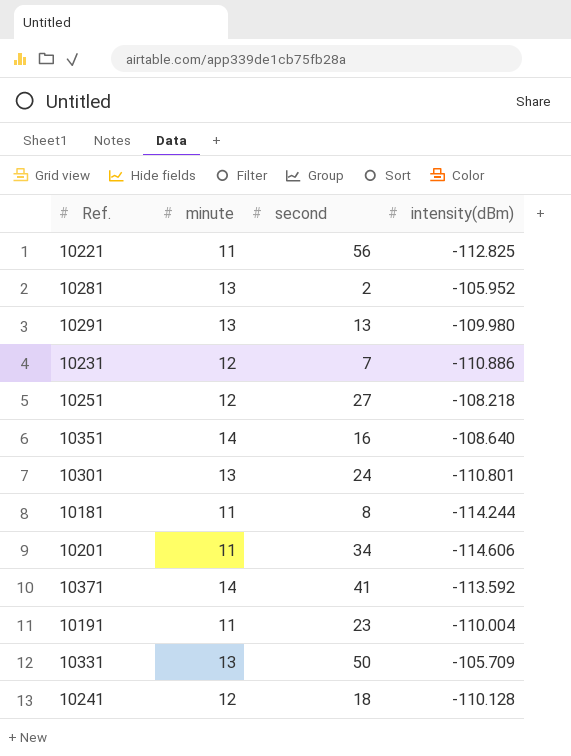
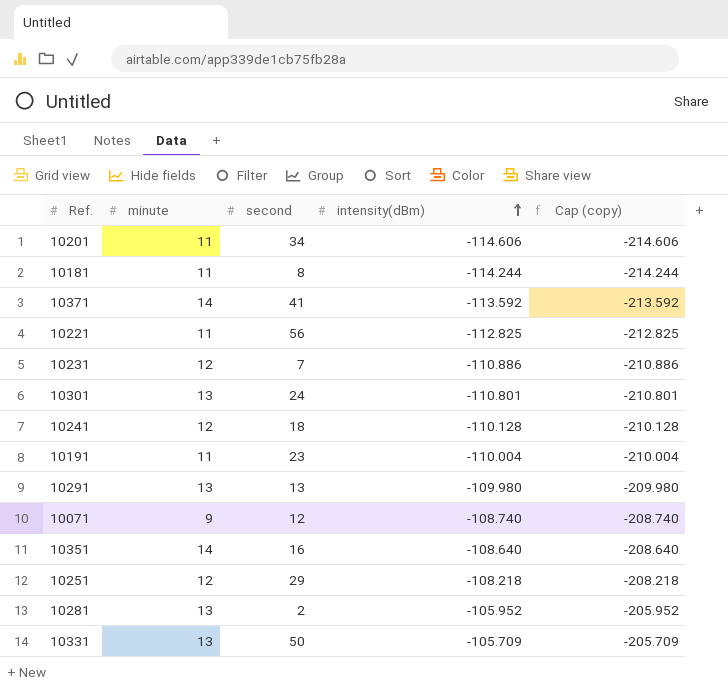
row order: none -> intensity(dBm) ascending
column Cap (copy) | formula: none -> [intensity(dBm)] - 100
row 10071: none -> 9 | 12 | -108.740 | -208.740
10251 | second: 27 -> 29

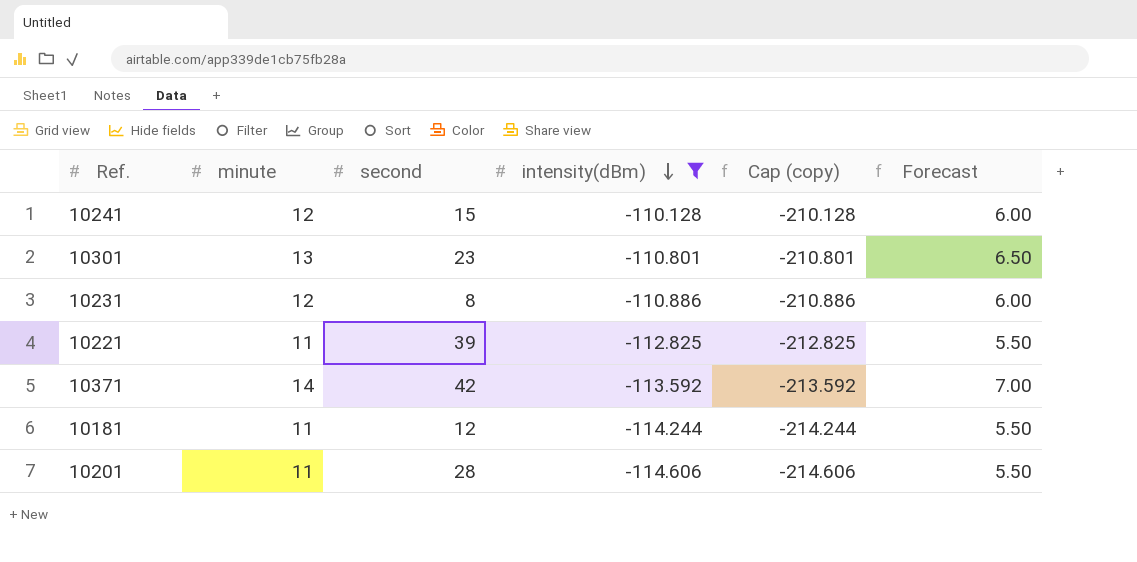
filter: none -> intensity(dBm) <= -110.128
row order: intensity(dBm) ascending -> intensity(dBm) descending
column Forecast | formula: none -> [minute] * 0.5
10241 | second: 18 -> 15
10301 | second: 24 -> 23
10231 | second: 7 -> 8
10221 | second: 56 -> 39
10371 | second: 41 -> 42
10181 | second: 8 -> 12
10201 | second: 34 -> 28

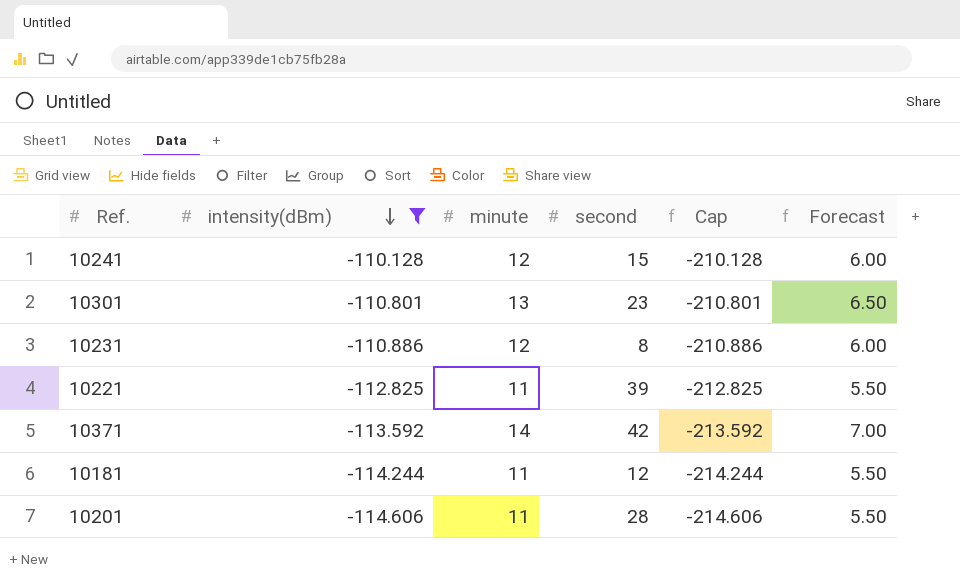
column intensity(dBm) | position: 4 -> 2
column name: Cap (copy) -> Cap

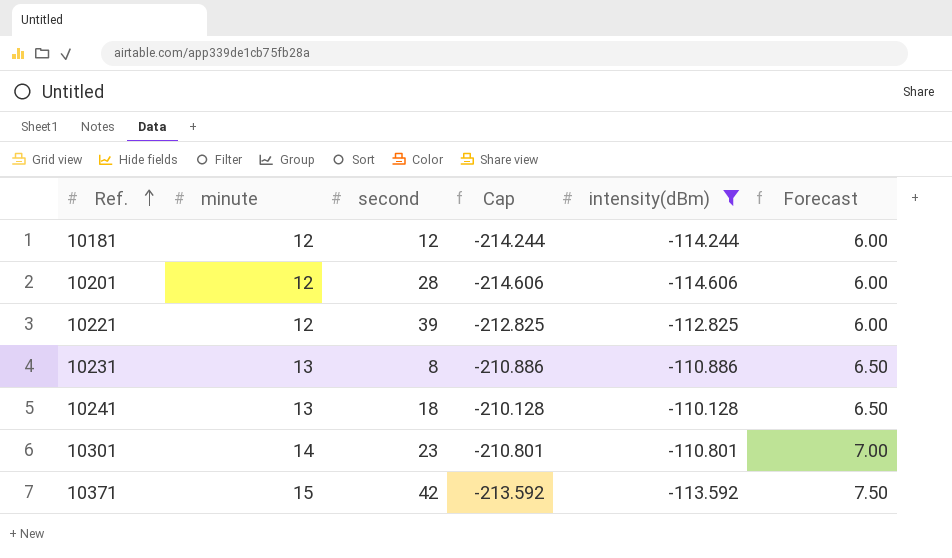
row order: intensity(dBm) descending -> Ref. ascending
column intensity(dBm) | position: 2 -> 5
10181 | minute: 11 -> 12
10181 | Forecast: 5.50 -> 6.00
10201 | minute: 11 -> 12
10201 | Forecast: 5.50 -> 6.00
10221 | minute: 11 -> 12
10221 | Forecast: 5.50 -> 6.00
10231 | minute: 12 -> 13
10231 | Forecast: 6.00 -> 6.50
10241 | minute: 12 -> 13
10241 | second: 15 -> 18
10241 | Forecast: 6.00 -> 6.50
10301 | minute: 13 -> 14
10301 | Forecast: 6.50 -> 7.00
10371 | minute: 14 -> 15
10371 | Forecast: 7.00 -> 7.50

